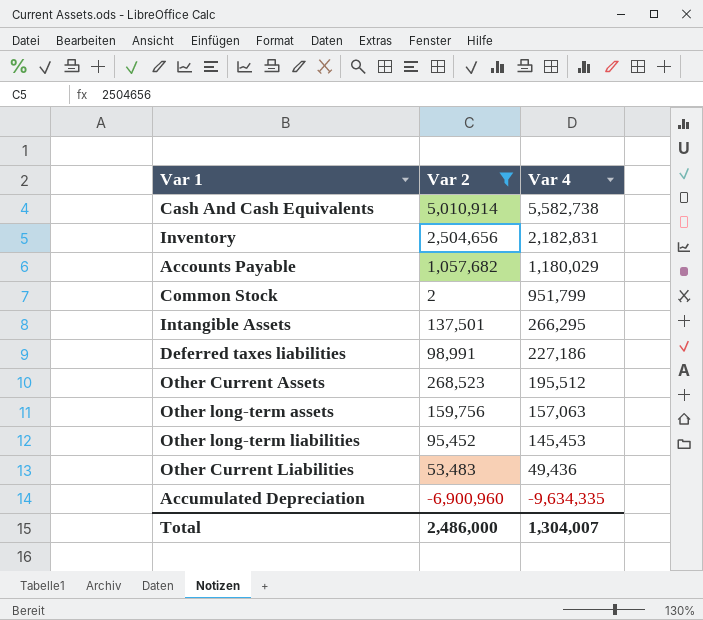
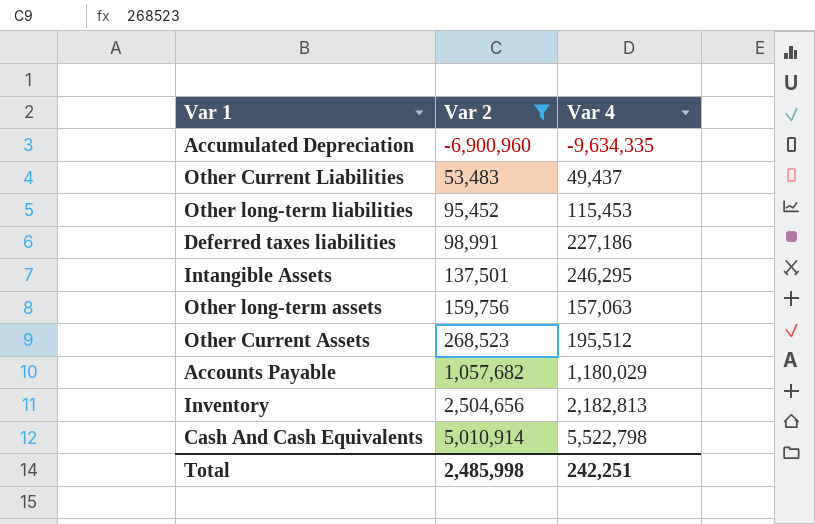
row order: Var 4 descending -> Var 2 ascending
row Common Stock: 2 | 951,799 -> none
Other Current Liabilities | Var 4: 49,436 -> 49,437
Other long-term liabilities | Var 4: 145,453 -> 115,453
Intangible Assets | Var 4: 266,295 -> 246,295
Inventory | Var 4: 2,182,831 -> 2,182,813
Cash And Cash Equivalents | Var 4: 5,582,738 -> 5,522,798
Total | Var 2: 2,486,000 -> 2,485,998
Total | Var 4: 1,304,007 -> 242,251

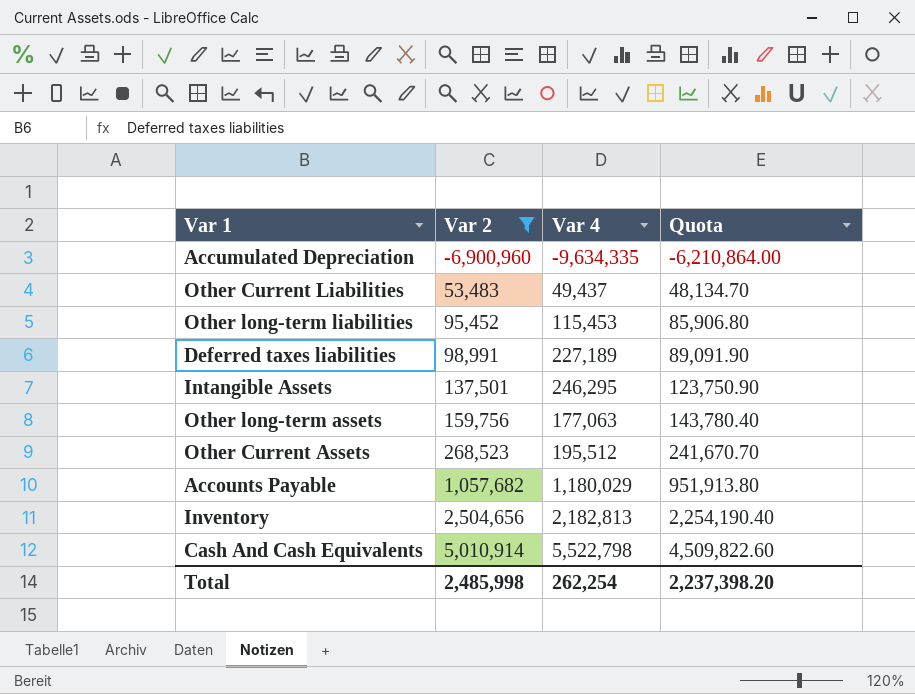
column Quota | formula: none -> [Var 2] * 0.9
Deferred taxes liabilities | Var 4: 227,186 -> 227,189
Other long-term assets | Var 4: 157,063 -> 177,063
Total | Var 4: 242,251 -> 262,254

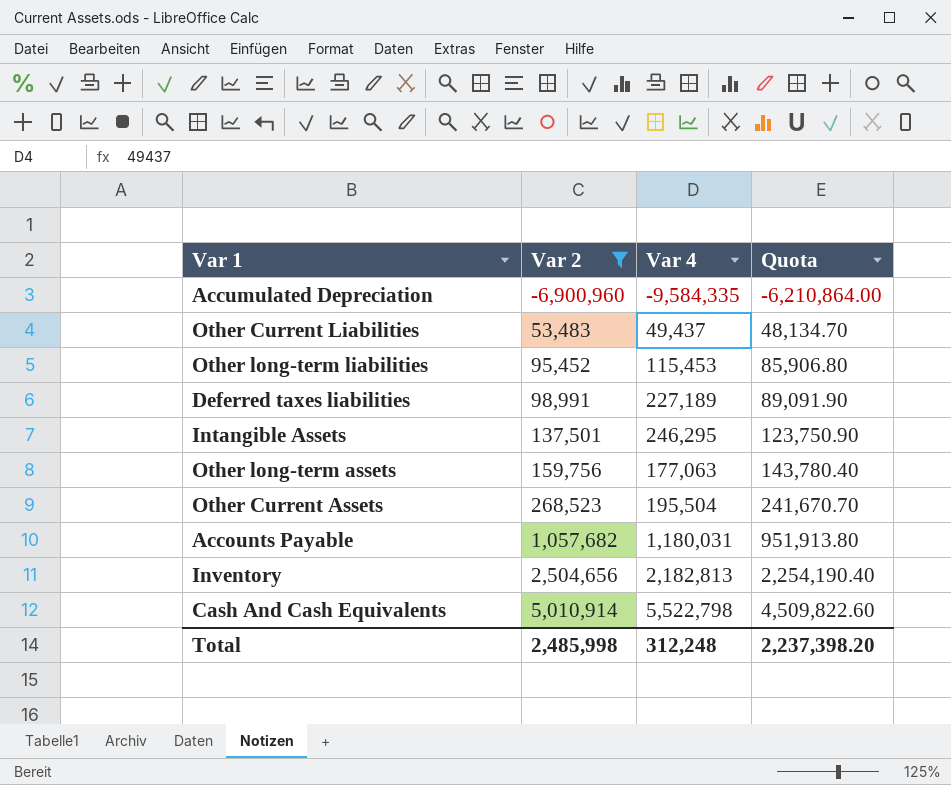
Accumulated Depreciation | Var 4: -9,634,335 -> -9,584,335
Other Current Assets | Var 4: 195,512 -> 195,504
Accounts Payable | Var 4: 1,180,029 -> 1,180,031
Total | Var 4: 262,254 -> 312,248

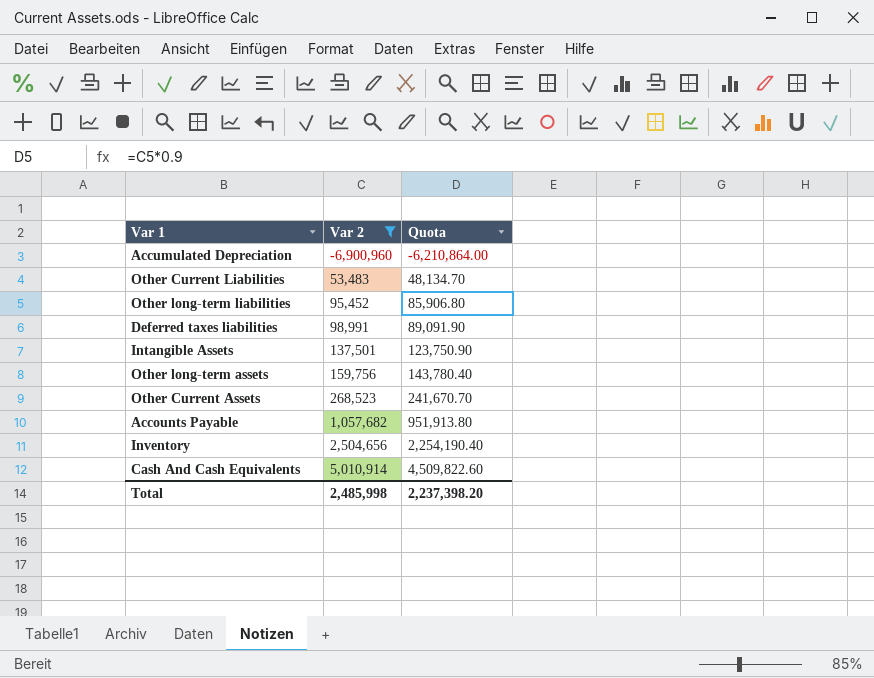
column Var 4 | position: 3 -> none

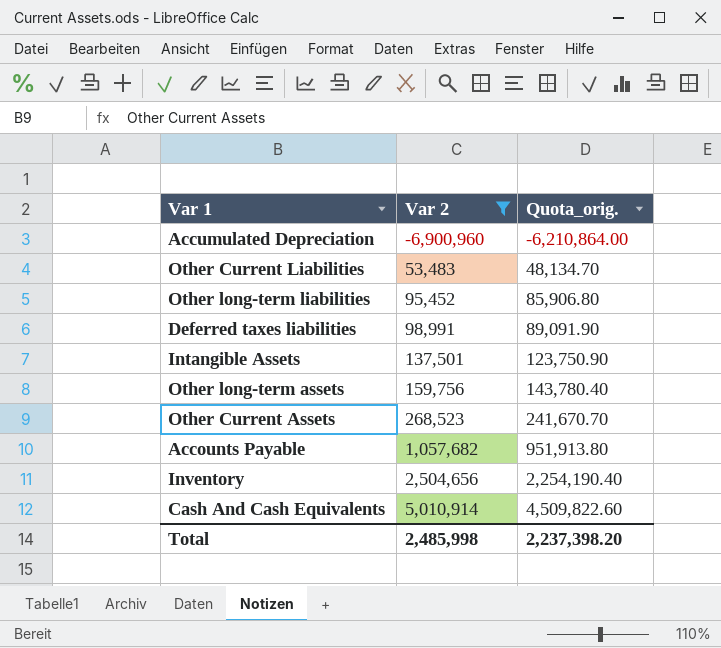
column name: Quota -> Quota_orig.

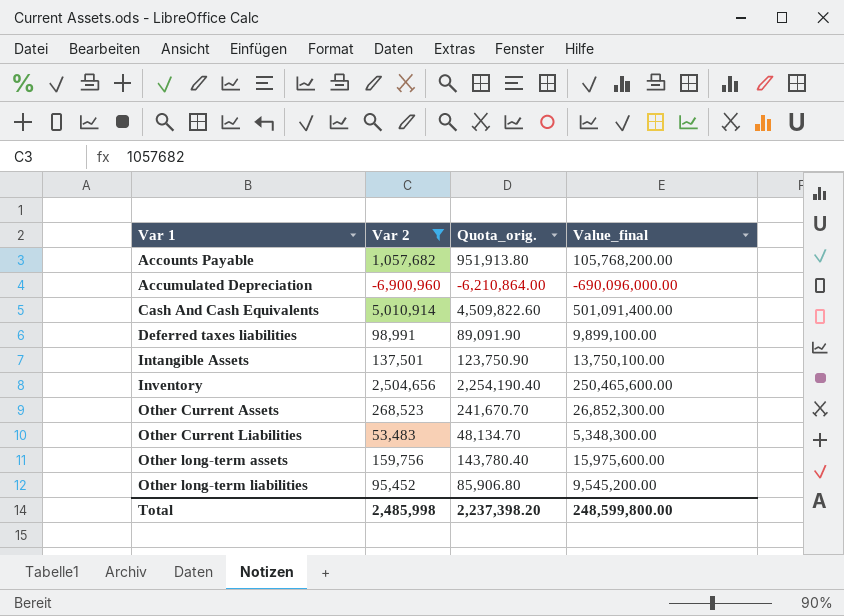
row order: Var 2 ascending -> Var 1 ascending
column Value_final | formula: none -> [Var 2] * 100

